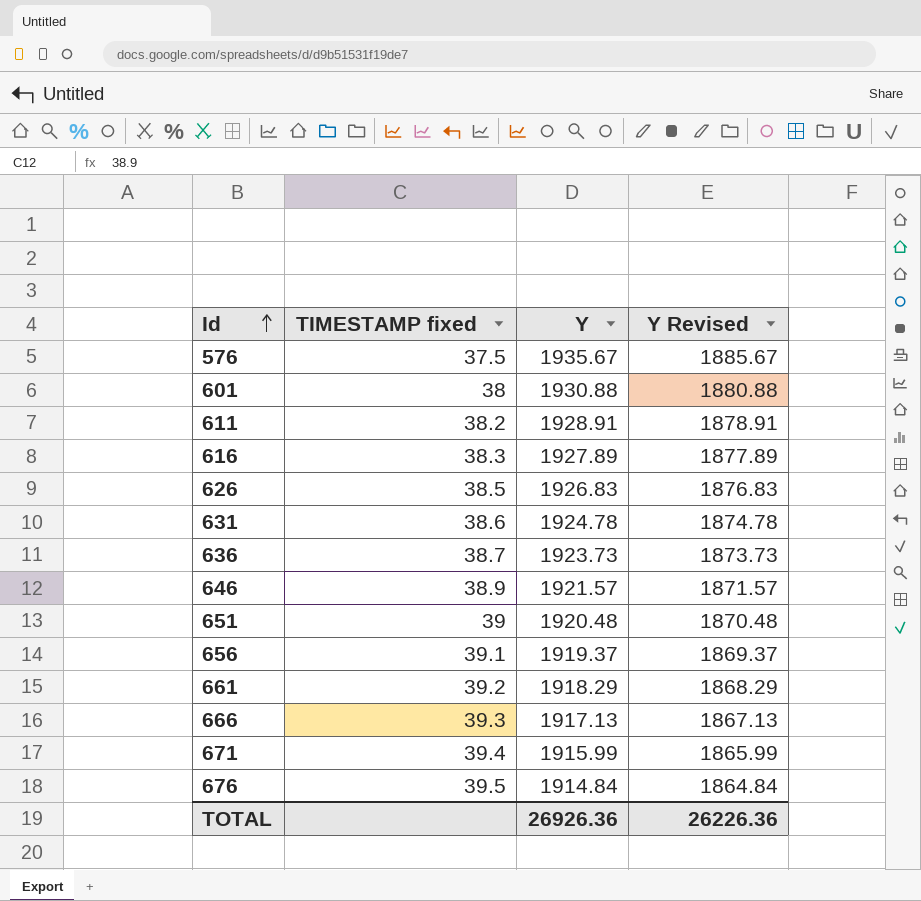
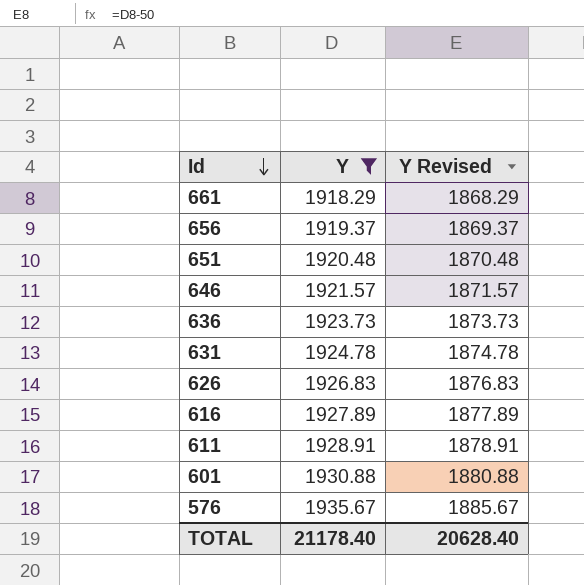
filter: none -> Y >= 1918.29
row order: Id ascending -> Id descending
column TIMESTAMP fixed | position: 2 -> none
TOTAL | Y: 26926.36 -> 21178.40
TOTAL | Y Revised: 26226.36 -> 20628.40

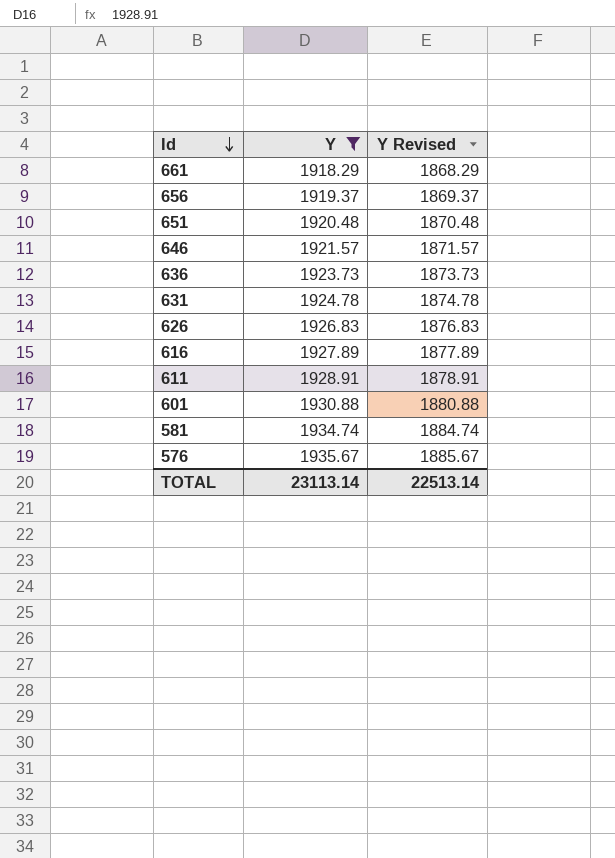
row 581: none -> 1934.74 | 1884.74
TOTAL | Y: 21178.40 -> 23113.14
TOTAL | Y Revised: 20628.40 -> 22513.14

